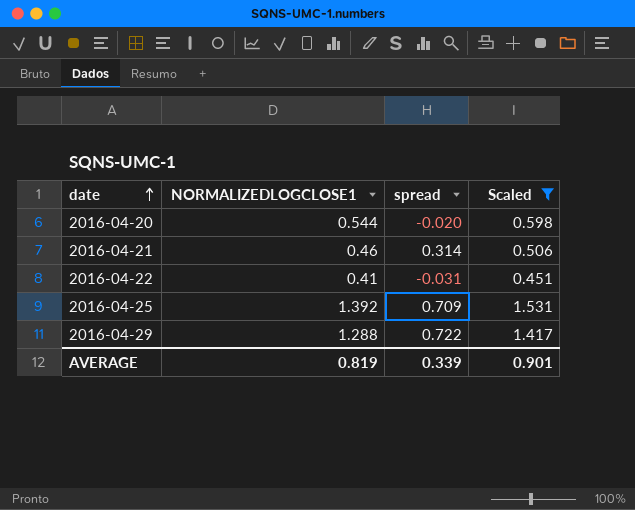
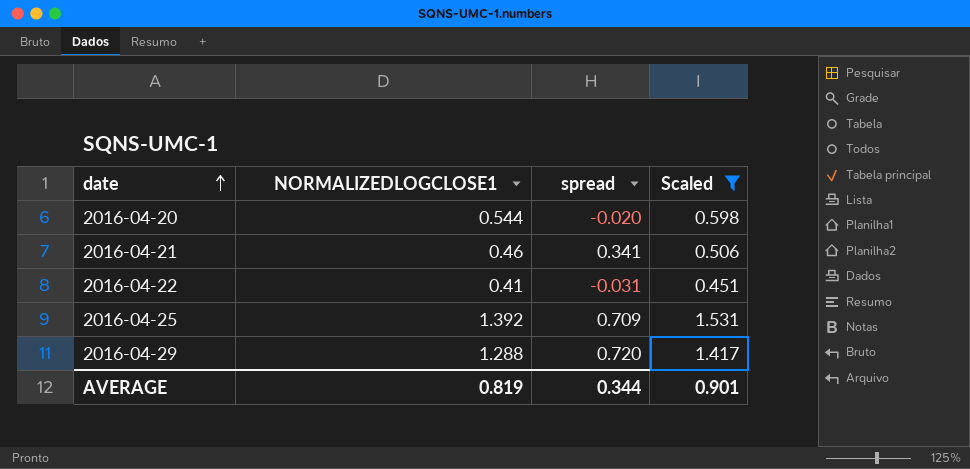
2016-04-21 | spread: 0.314 -> 0.341
2016-04-29 | spread: 0.722 -> 0.720
AVERAGE | spread: 0.339 -> 0.344

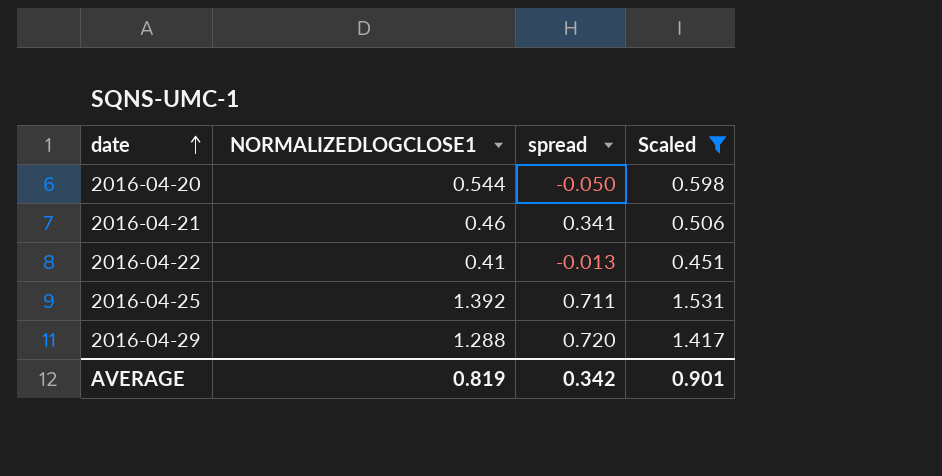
2016-04-20 | spread: -0.020 -> -0.050
2016-04-22 | spread: -0.031 -> -0.013
2016-04-25 | spread: 0.709 -> 0.711
AVERAGE | spread: 0.344 -> 0.342

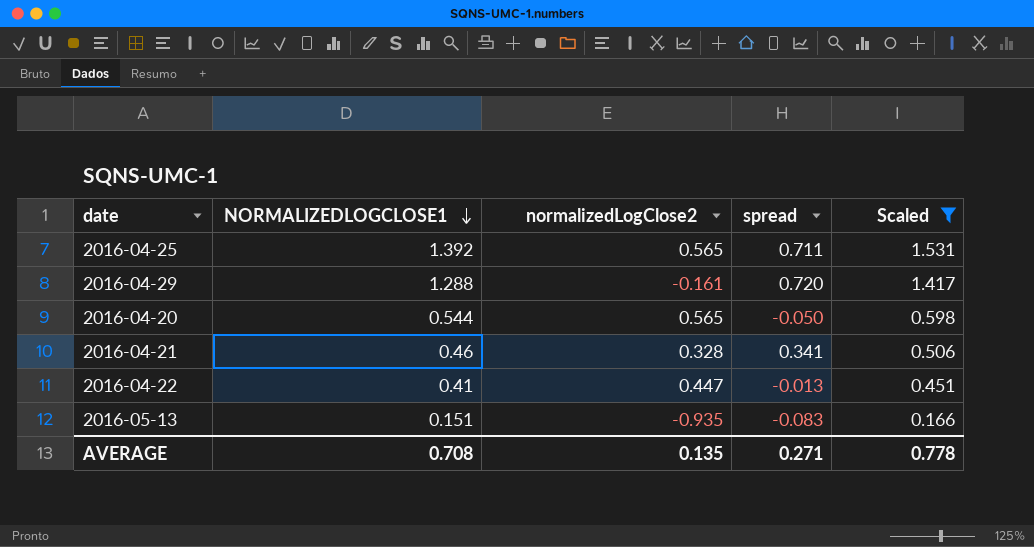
row order: date ascending -> NORMALIZEDLOGCLOSE1 descending
column normalizedLogClose2 | position: none -> 3
row 2016-05-13: none -> 0.151 | -0.935 | -0.083 | 0.166
AVERAGE | NORMALIZEDLOGCLOSE1: 0.819 -> 0.708
AVERAGE | spread: 0.342 -> 0.271
AVERAGE | Scaled: 0.901 -> 0.778

